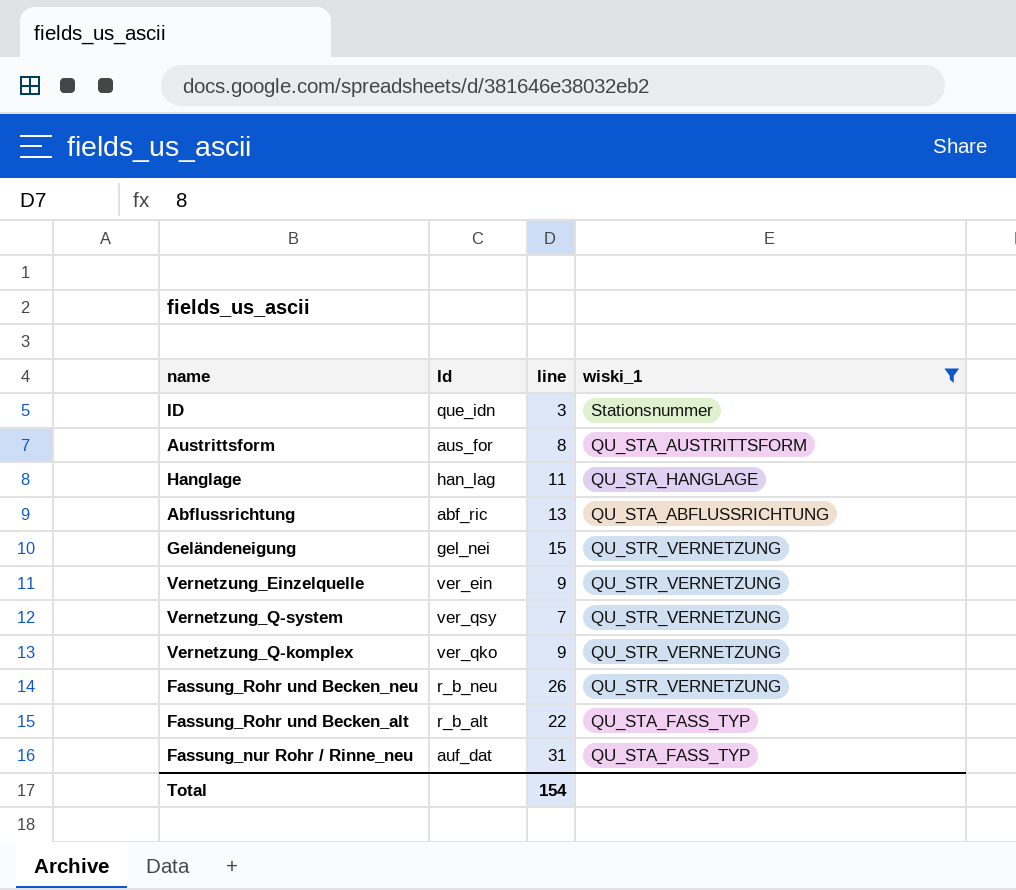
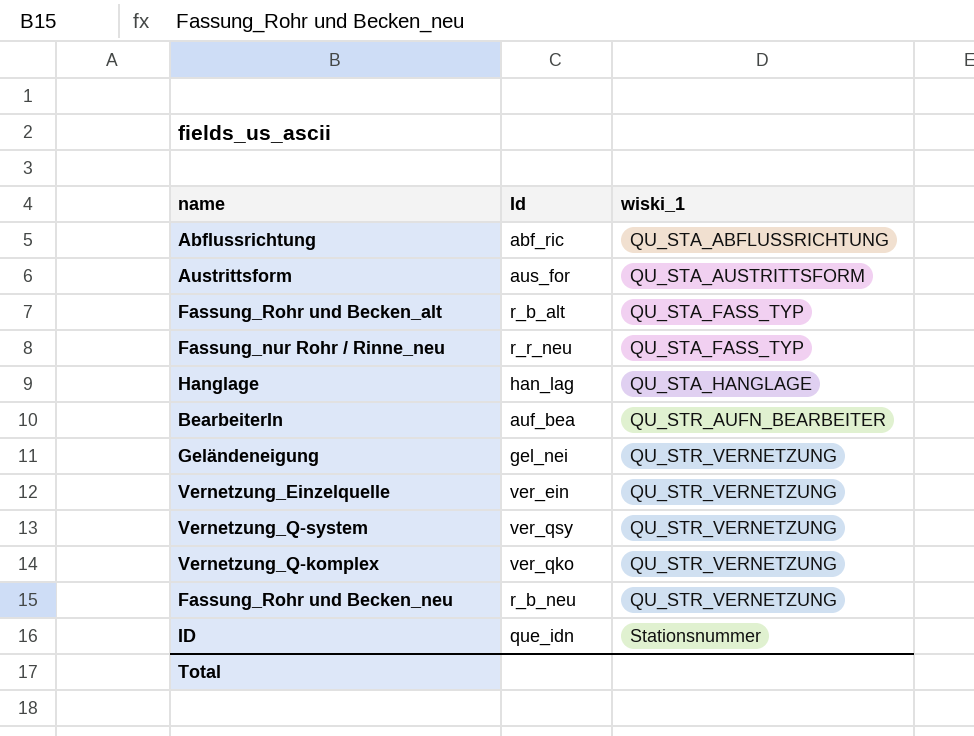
filter: wiski_1 != QU_STR_AUFN_BEARBEITER -> none
row order: none -> wiski_1 ascending
column line | position: 3 -> none
Fassung_nur Rohr / Rinne_neu | Id: auf_dat -> r_r_neu

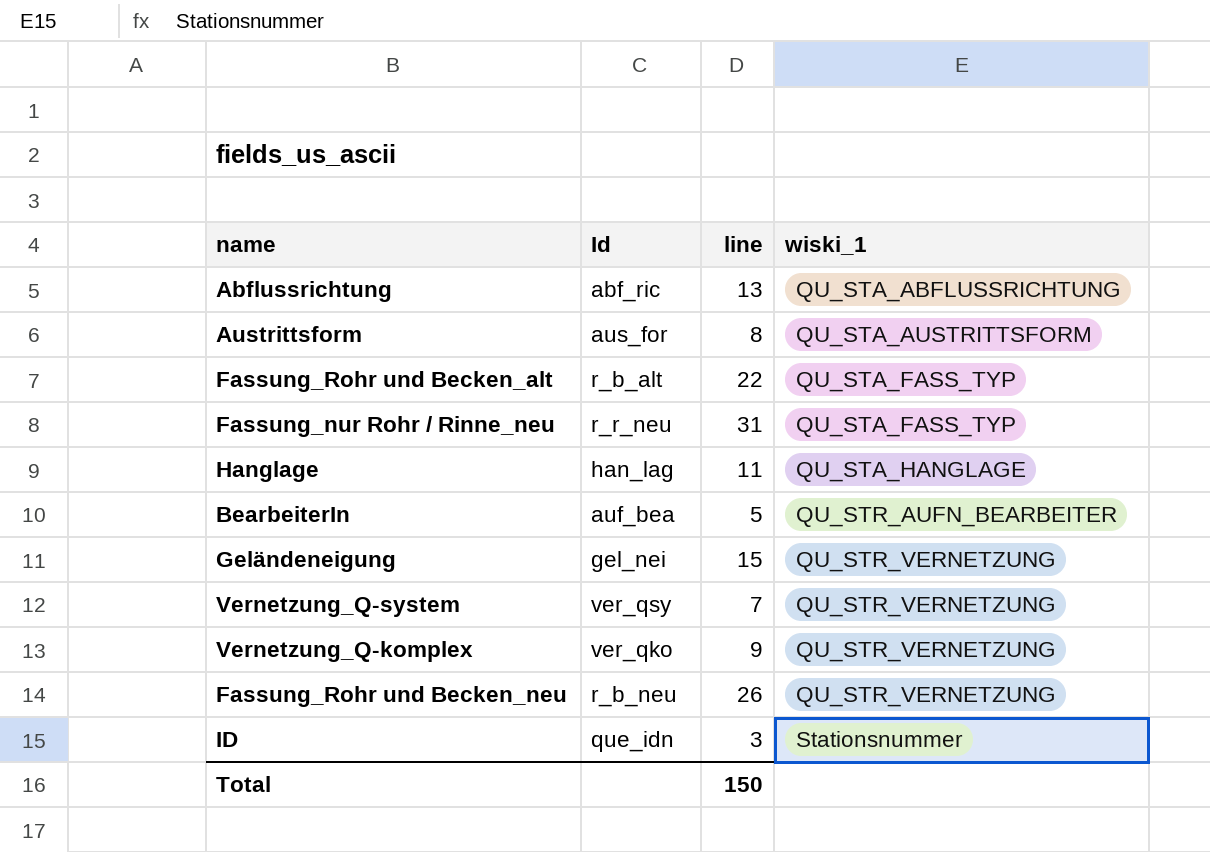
column line | position: none -> 3
row Vernetzung_Einzelquelle: ver_ein | QU_STR_VERNETZUNG -> none

